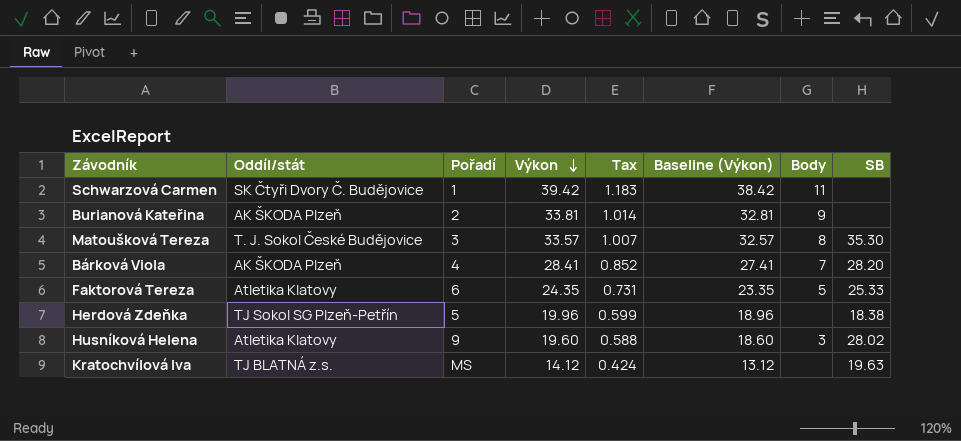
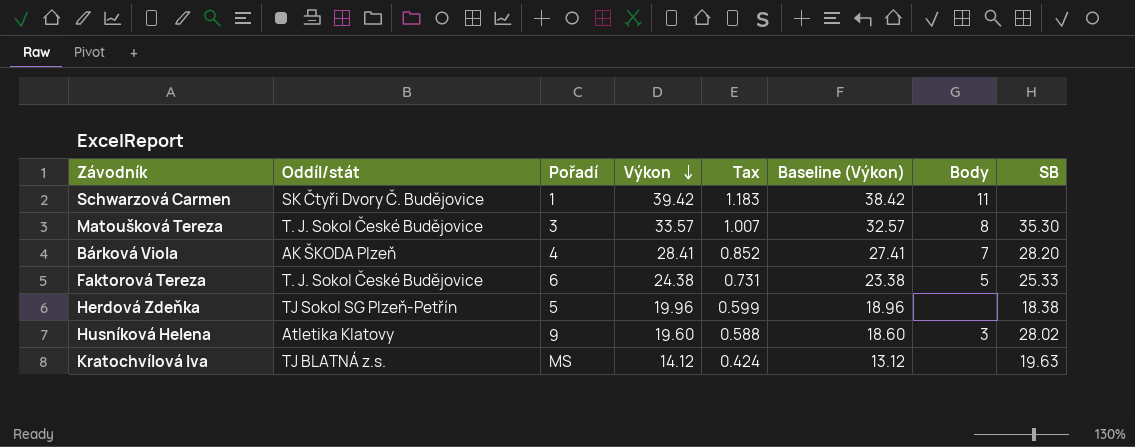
row Burianová Kateřina: AK ŠKODA Plzeň | 2 | 33.81 | 1.014 | 32.81 | 9 | none -> none
Faktorová Tereza | Oddíl/stát: Atletika Klatovy -> T. J. Sokol České Budějovice
Faktorová Tereza | Výkon: 24.35 -> 24.38
Faktorová Tereza | Baseline (Výkon): 23.35 -> 23.38

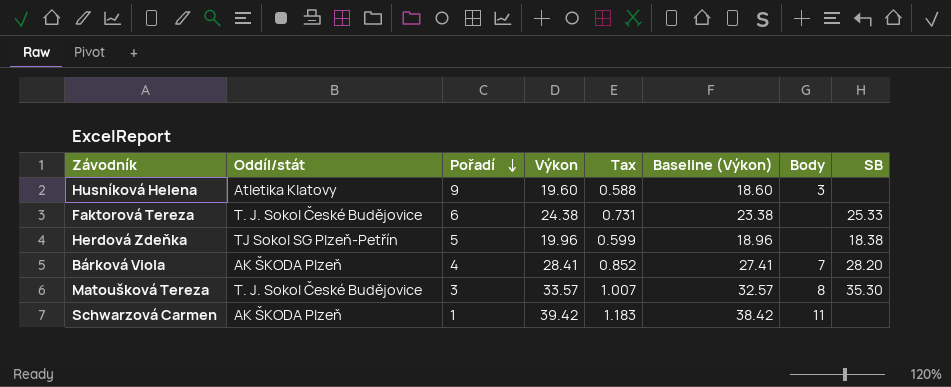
row order: Výkon descending -> Pořadí descending
row Kratochvílová Iva: TJ BLATNÁ z.s. | MS | 14.12 | 0.424 | 13.12 | none | 19.63 -> none
Husníková Helena | SB: 28.02 -> none
Faktorová Tereza | Body: 5 -> none
Schwarzová Carmen | Oddíl/stát: SK Čtyři Dvory Č. Budějovice -> AK ŠKODA Plzeň

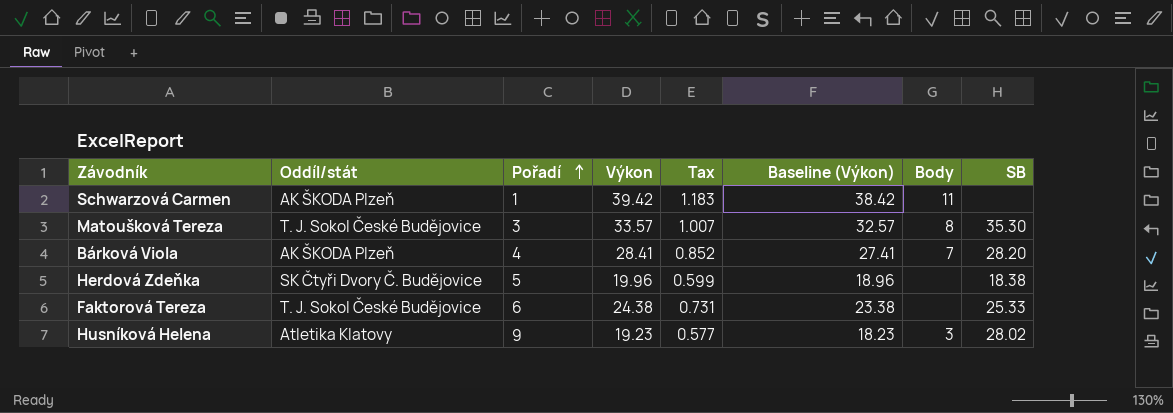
row order: Pořadí descending -> Pořadí ascending
Herdová Zdeňka | Oddíl/stát: TJ Sokol SG Plzeň-Petřín -> SK Čtyři Dvory Č. Budějovice
Husníková Helena | Výkon: 19.60 -> 19.23
Husníková Helena | Tax: 0.588 -> 0.577
Husníková Helena | Baseline (Výkon): 18.60 -> 18.23
Husníková Helena | SB: none -> 28.02

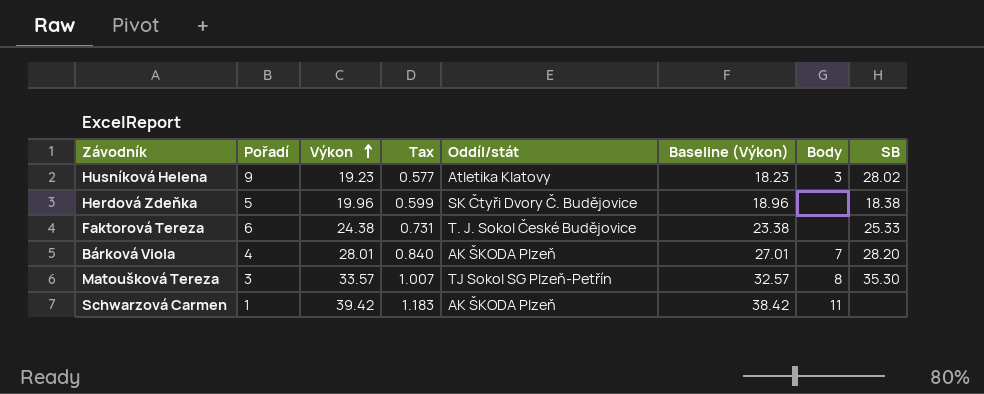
row order: Pořadí ascending -> Výkon ascending
column Oddíl/stát | position: 2 -> 5
Bárková Viola | Výkon: 28.41 -> 28.01
Bárková Viola | Tax: 0.852 -> 0.840
Bárková Viola | Baseline (Výkon): 27.41 -> 27.01
Matoušková Tereza | Oddíl/stát: T. J. Sokol České Budějovice -> TJ Sokol SG Plzeň-Petřín

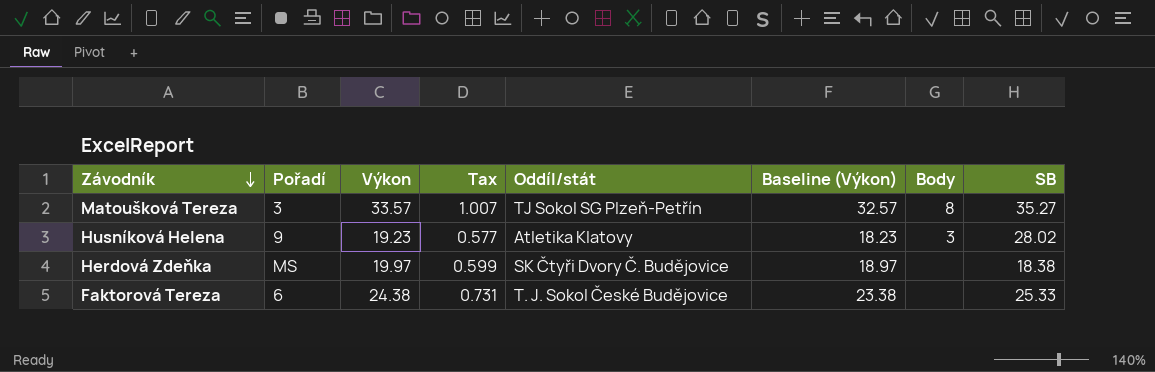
row order: Výkon ascending -> Závodník descending
row Bárková Viola: 4 | 28.01 | 0.840 | AK ŠKODA Plzeň | 27.01 | 7 | 28.20 -> none
row Schwarzová Carmen: 1 | 39.42 | 1.183 | AK ŠKODA Plzeň | 38.42 | 11 | none -> none
Matoušková Tereza | SB: 35.30 -> 35.27
Herdová Zdeňka | Pořadí: 5 -> MS
Herdová Zdeňka | Výkon: 19.96 -> 19.97
Herdová Zdeňka | Baseline (Výkon): 18.96 -> 18.97

